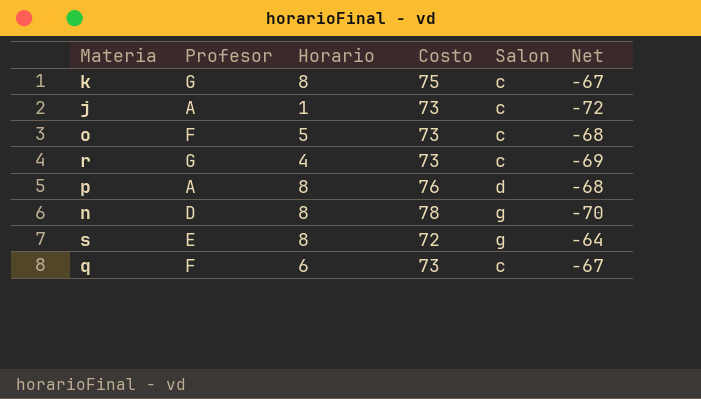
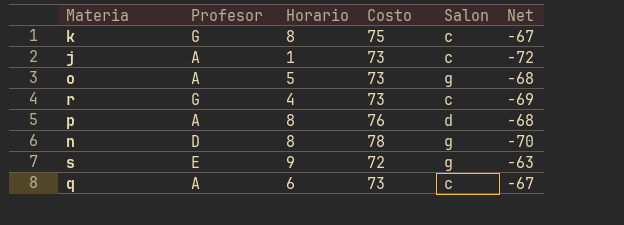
o | Profesor: F -> A
o | Salon: c -> g
s | Horario: 8 -> 9
s | Net: -64 -> -63
q | Profesor: F -> A

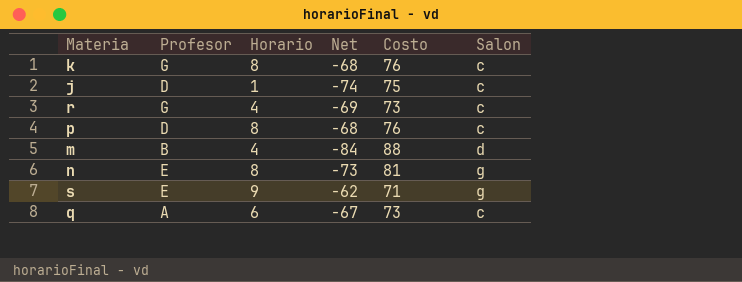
column Net | position: 6 -> 4
row o: A | 5 | 73 | g | -68 -> none
k | Net: -67 -> -68
k | Costo: 75 -> 76
j | Profesor: A -> D
j | Net: -72 -> -74
j | Costo: 73 -> 75
p | Profesor: A -> D
p | Salon: d -> c
row m: none -> B | 4 | -84 | 88 | d
n | Profesor: D -> E
n | Net: -70 -> -73
n | Costo: 78 -> 81
s | Net: -63 -> -62
s | Costo: 72 -> 71

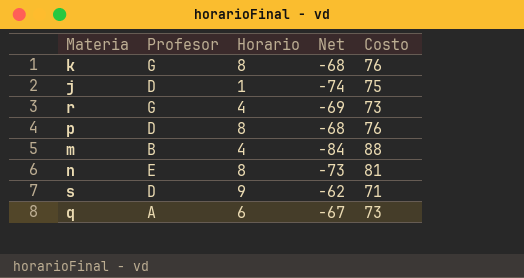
column Salon | position: 6 -> none
s | Profesor: E -> D

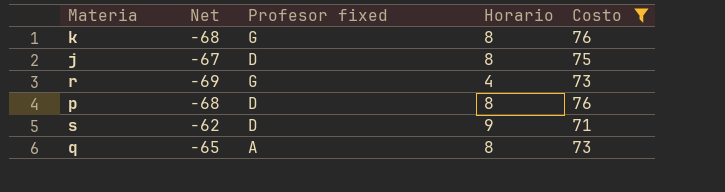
filter: none -> Costo <= 76
column Net | position: 4 -> 2
column name: Profesor -> Profesor fixed
j | Net: -74 -> -67
j | Horario: 1 -> 8
q | Net: -67 -> -65
q | Horario: 6 -> 8

